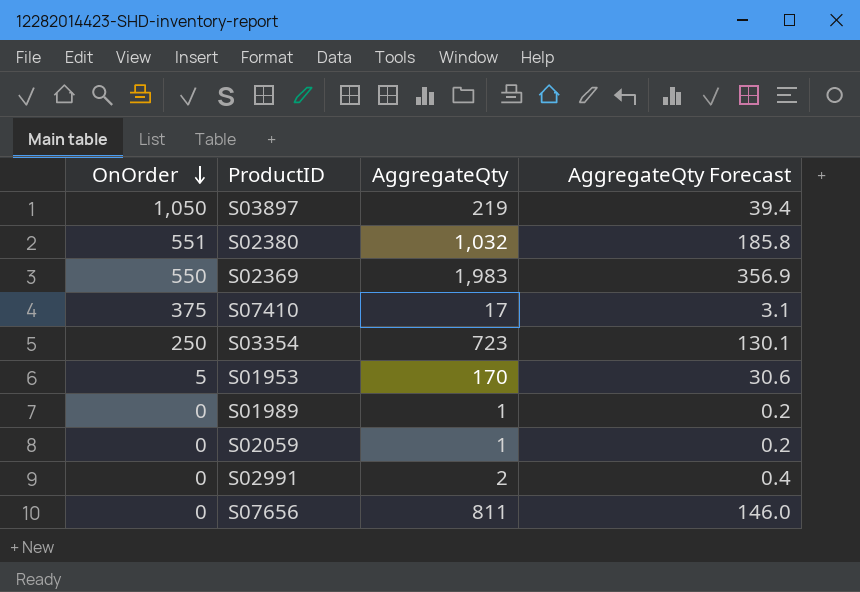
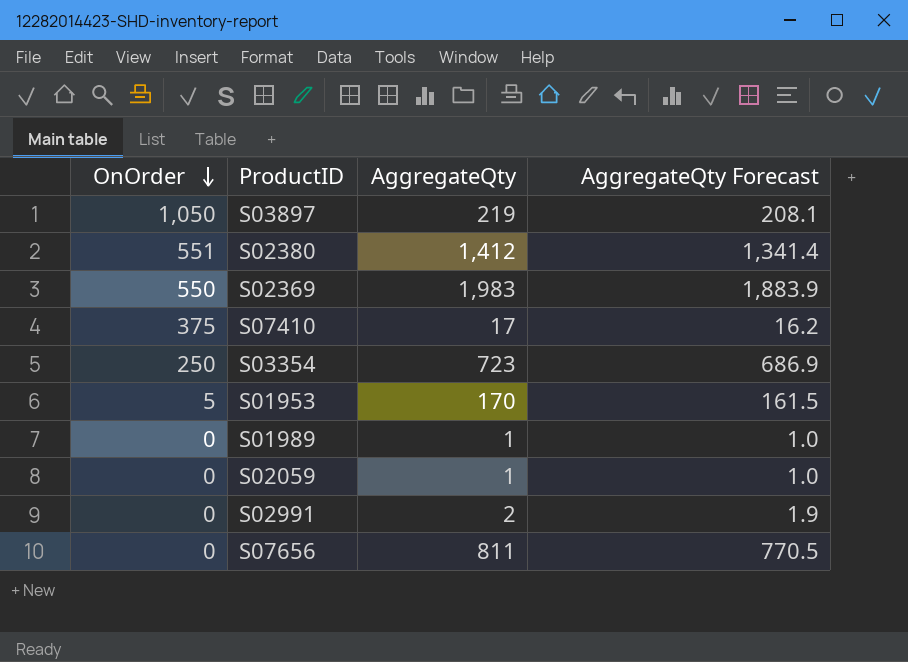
column AggregateQty Forecast | formula: [AggregateQty] * 0.18 -> [AggregateQty] * 0.95
S02380 | AggregateQty: 1,032 -> 1,412

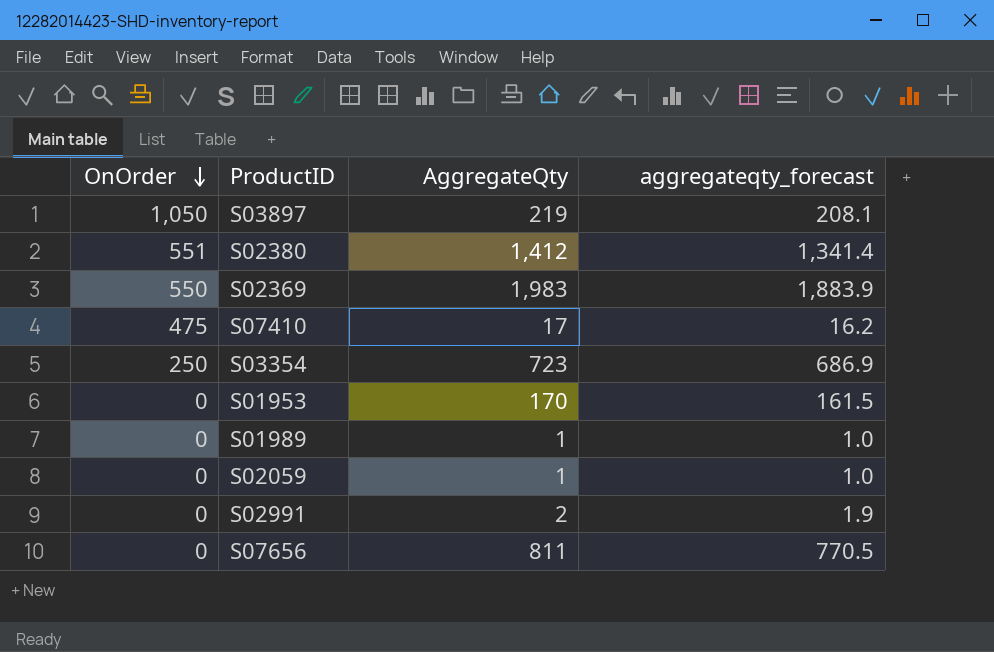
column name: AggregateQty Forecast -> aggregateqty_forecast
S07410 | OnOrder: 375 -> 475
S01953 | OnOrder: 5 -> 0

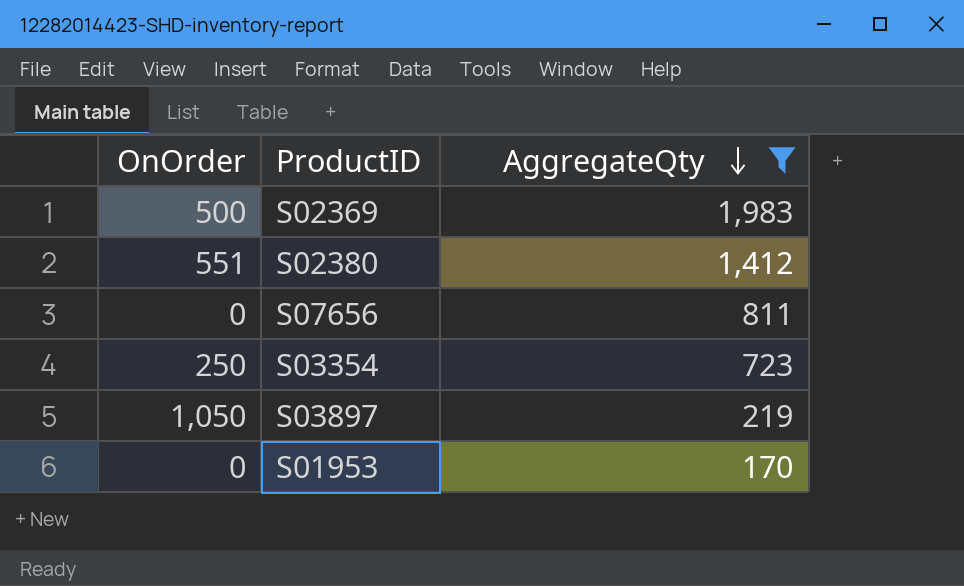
filter: none -> AggregateQty >= 170
row order: OnOrder descending -> AggregateQty descending
column aggregateqty_forecast | formula: [AggregateQty] * 0.95 -> none
S02369 | OnOrder: 550 -> 500

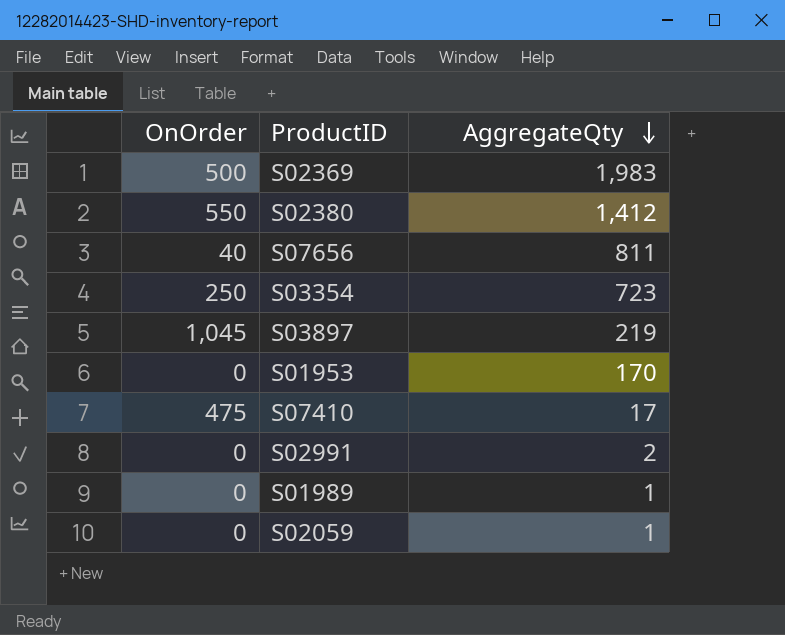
filter: AggregateQty >= 170 -> none
S02380 | OnOrder: 551 -> 550
S07656 | OnOrder: 0 -> 40
S03897 | OnOrder: 1,050 -> 1,045

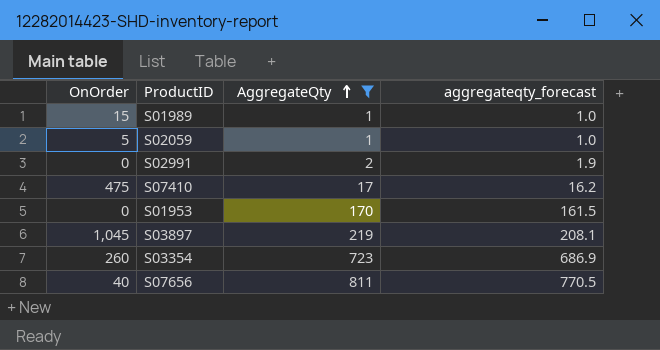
filter: none -> AggregateQty <= 811
row order: AggregateQty descending -> AggregateQty ascending
column aggregateqty_forecast | formula: none -> [AggregateQty] * 0.95
S01989 | OnOrder: 0 -> 15
S02059 | OnOrder: 0 -> 5
S03354 | OnOrder: 250 -> 260

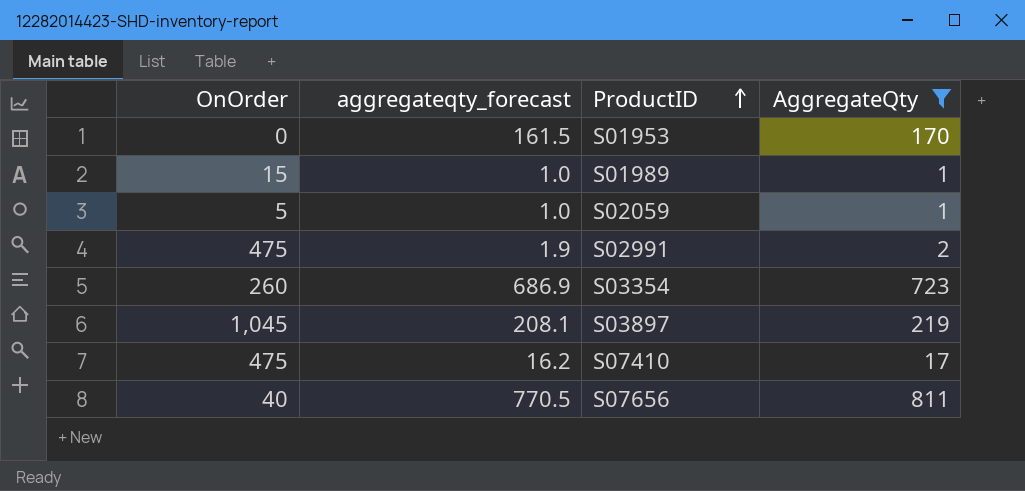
row order: AggregateQty ascending -> ProductID ascending
column aggregateqty_forecast | position: 4 -> 2
S02991 | OnOrder: 0 -> 475

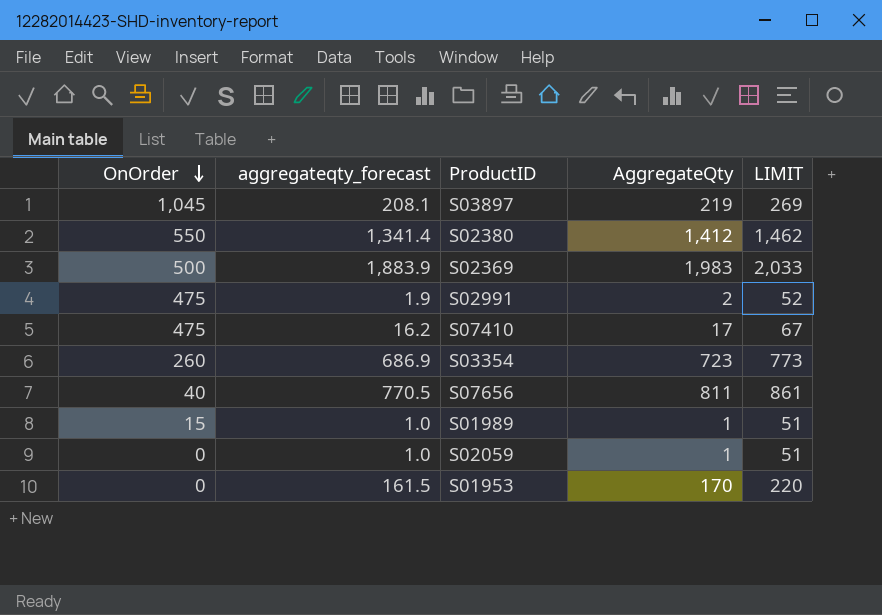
filter: AggregateQty <= 811 -> none
row order: ProductID ascending -> OnOrder descending
column LIMIT | formula: none -> [AggregateQty] + 50
S02059 | OnOrder: 5 -> 0

